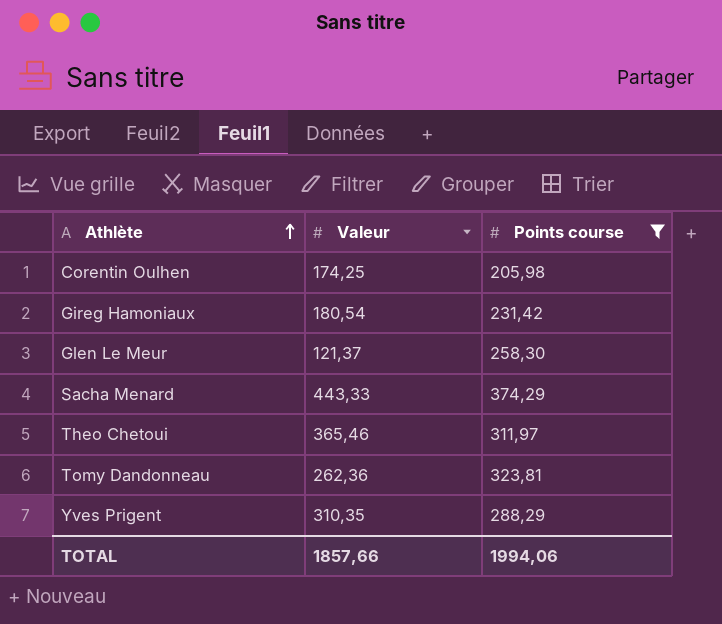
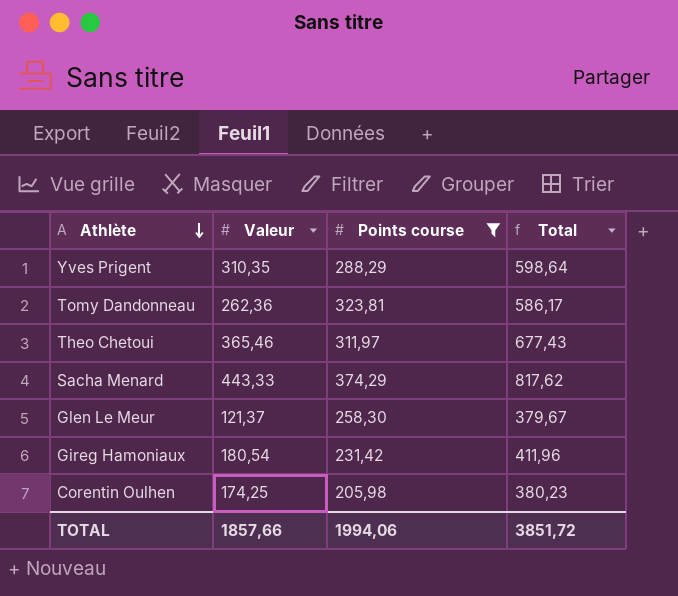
row order: Athlète ascending -> Athlète descending
column Total | formula: none -> [Valeur] + [Points course]

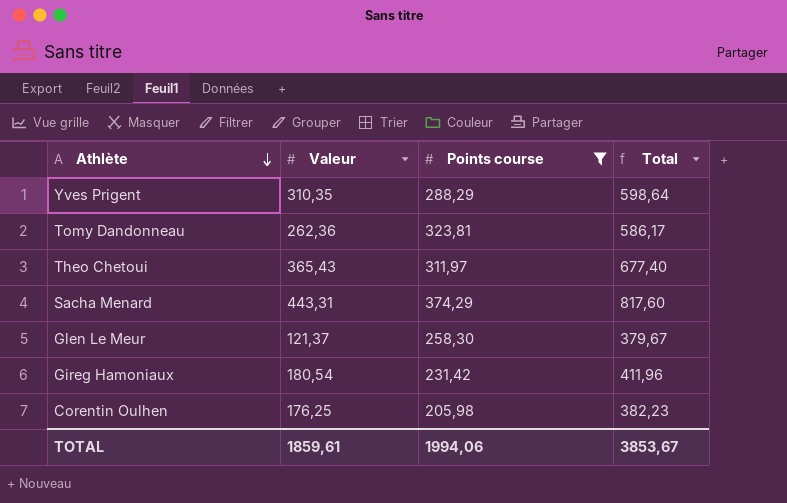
Theo Chetoui | Valeur: 365,46 -> 365,43
Theo Chetoui | Total: 677,43 -> 677,40
Sacha Menard | Valeur: 443,33 -> 443,31
Sacha Menard | Total: 817,62 -> 817,60
Corentin Oulhen | Valeur: 174,25 -> 176,25
Corentin Oulhen | Total: 380,23 -> 382,23
TOTAL | Valeur: 1857,66 -> 1859,61
TOTAL | Total: 3851,72 -> 3853,67

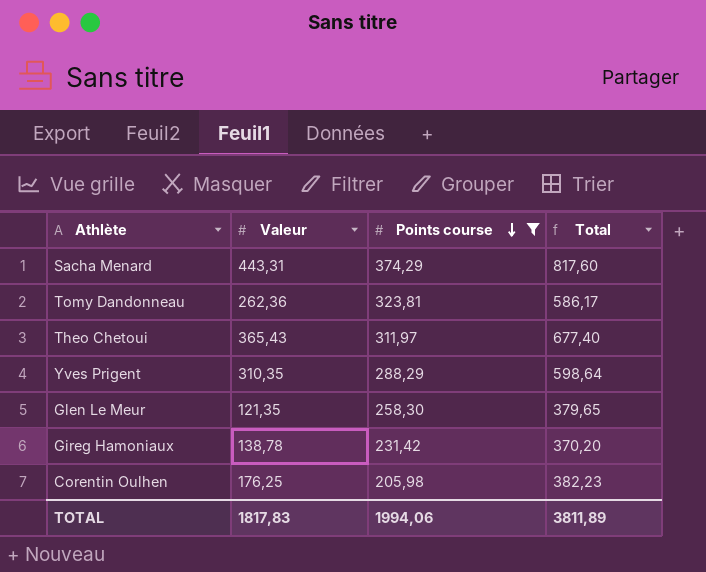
row order: Athlète descending -> Points course descending
Glen Le Meur | Valeur: 121,37 -> 121,35
Glen Le Meur | Total: 379,67 -> 379,65
Gireg Hamoniaux | Valeur: 180,54 -> 138,78
Gireg Hamoniaux | Total: 411,96 -> 370,20
TOTAL | Valeur: 1859,61 -> 1817,83
TOTAL | Total: 3853,67 -> 3811,89

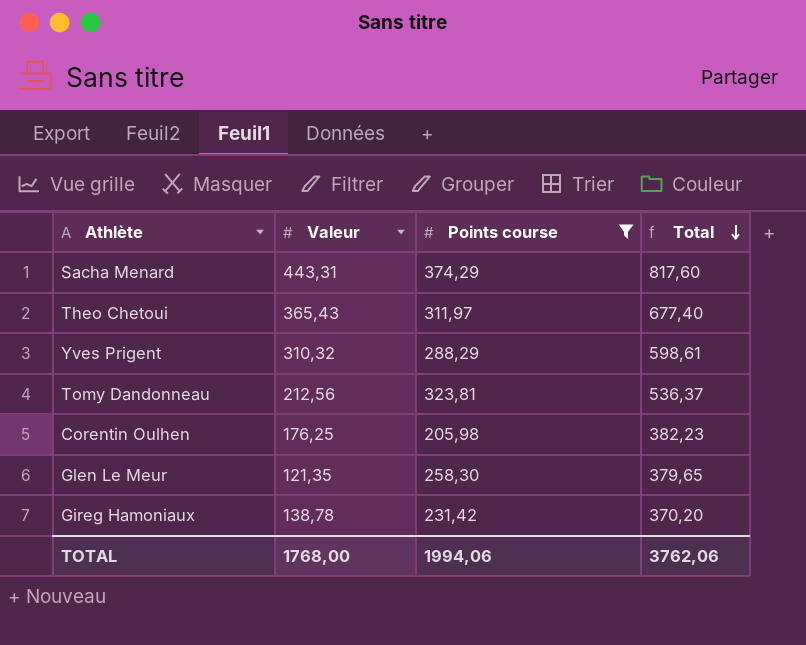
row order: Points course descending -> Total descending
Yves Prigent | Valeur: 310,35 -> 310,32
Yves Prigent | Total: 598,64 -> 598,61
Tomy Dandonneau | Valeur: 262,36 -> 212,56
Tomy Dandonneau | Total: 586,17 -> 536,37
TOTAL | Valeur: 1817,83 -> 1768,00
TOTAL | Total: 3811,89 -> 3762,06

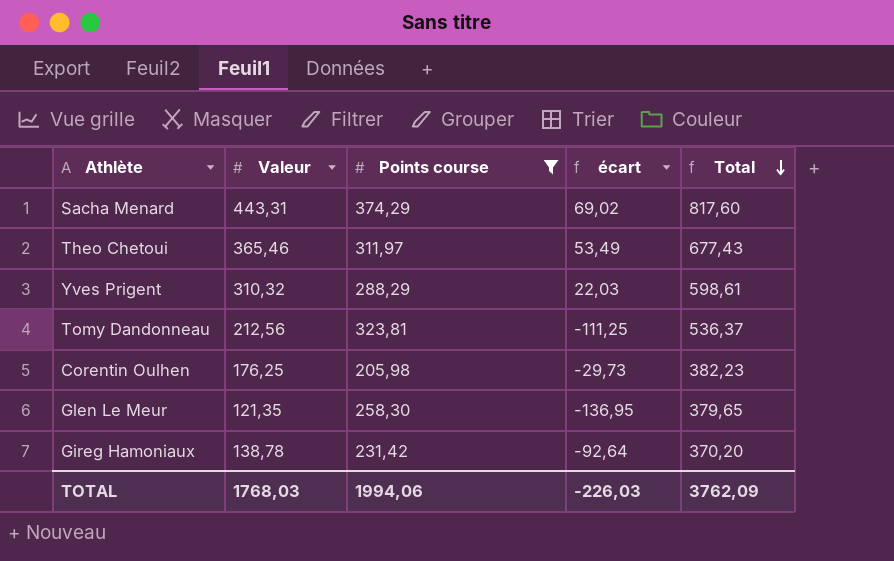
column écart | formula: none -> [Valeur] - [Points course]
Theo Chetoui | Valeur: 365,43 -> 365,46
Theo Chetoui | Total: 677,40 -> 677,43
TOTAL | Valeur: 1768,00 -> 1768,03
TOTAL | Total: 3762,06 -> 3762,09

